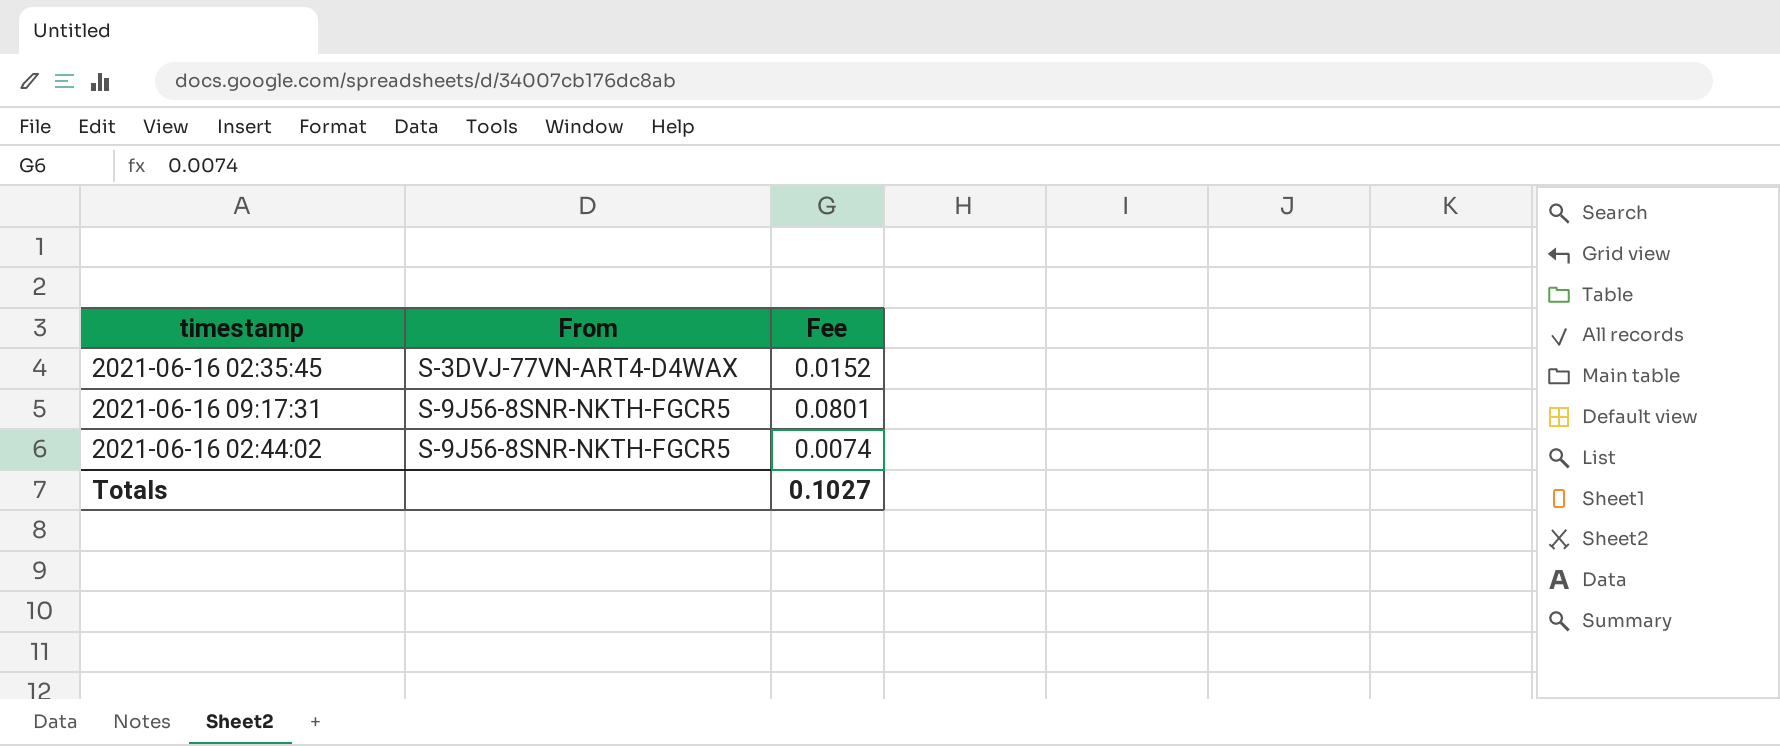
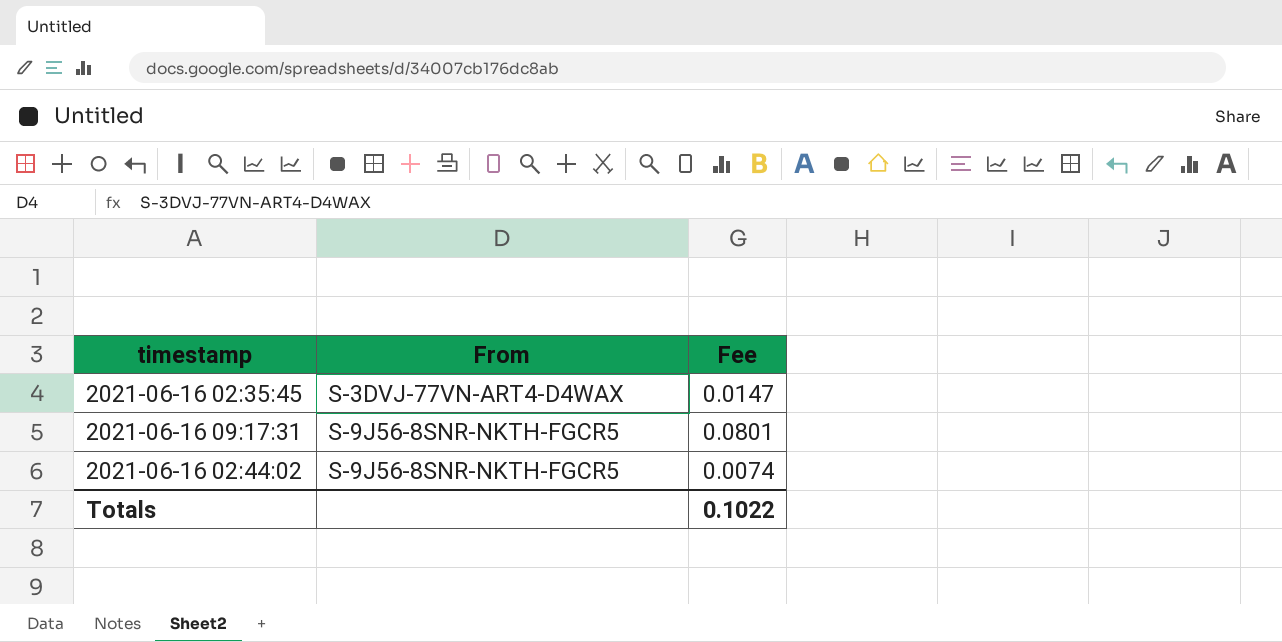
2021-06-16 02:35:45 | Fee: 0.0152 -> 0.0147
Totals | Fee: 0.1027 -> 0.1022

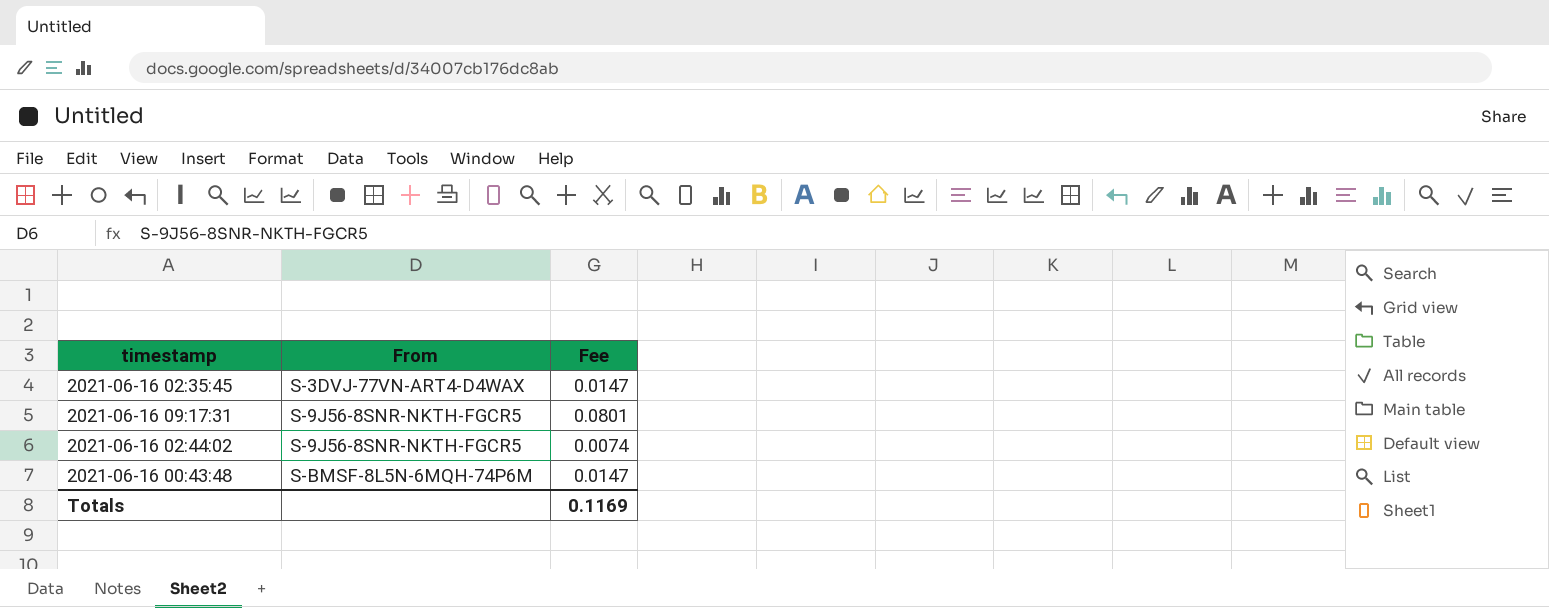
row 2021-06-16 00:43:48: none -> S-BMSF-8L5N-6MQH-74P6M | 0.0147
Totals | Fee: 0.1022 -> 0.1169

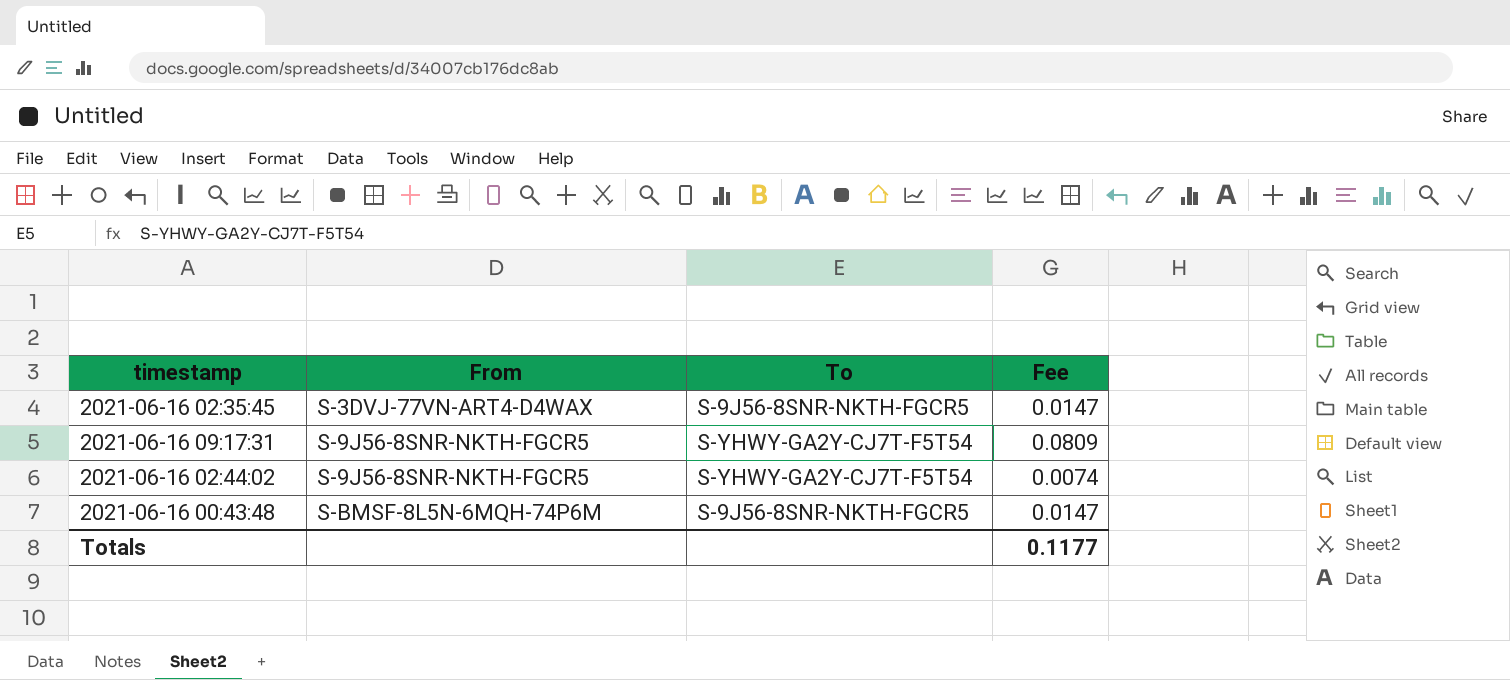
column To | position: none -> 3
2021-06-16 09:17:31 | Fee: 0.0801 -> 0.0809
Totals | Fee: 0.1169 -> 0.1177

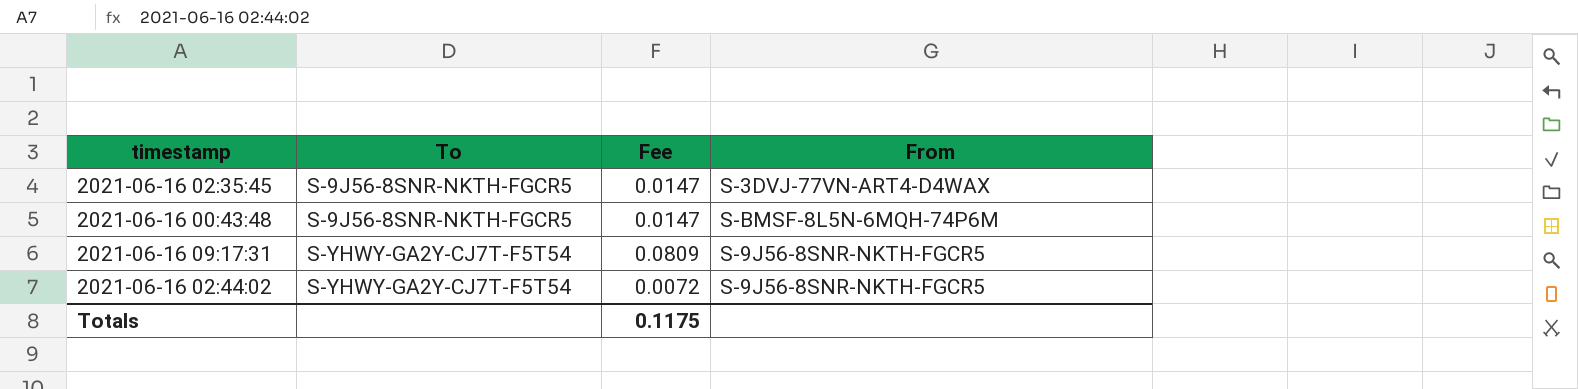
row order: From ascending -> To ascending
column From | position: 2 -> 4
2021-06-16 02:44:02 | Fee: 0.0074 -> 0.0072
Totals | Fee: 0.1177 -> 0.1175

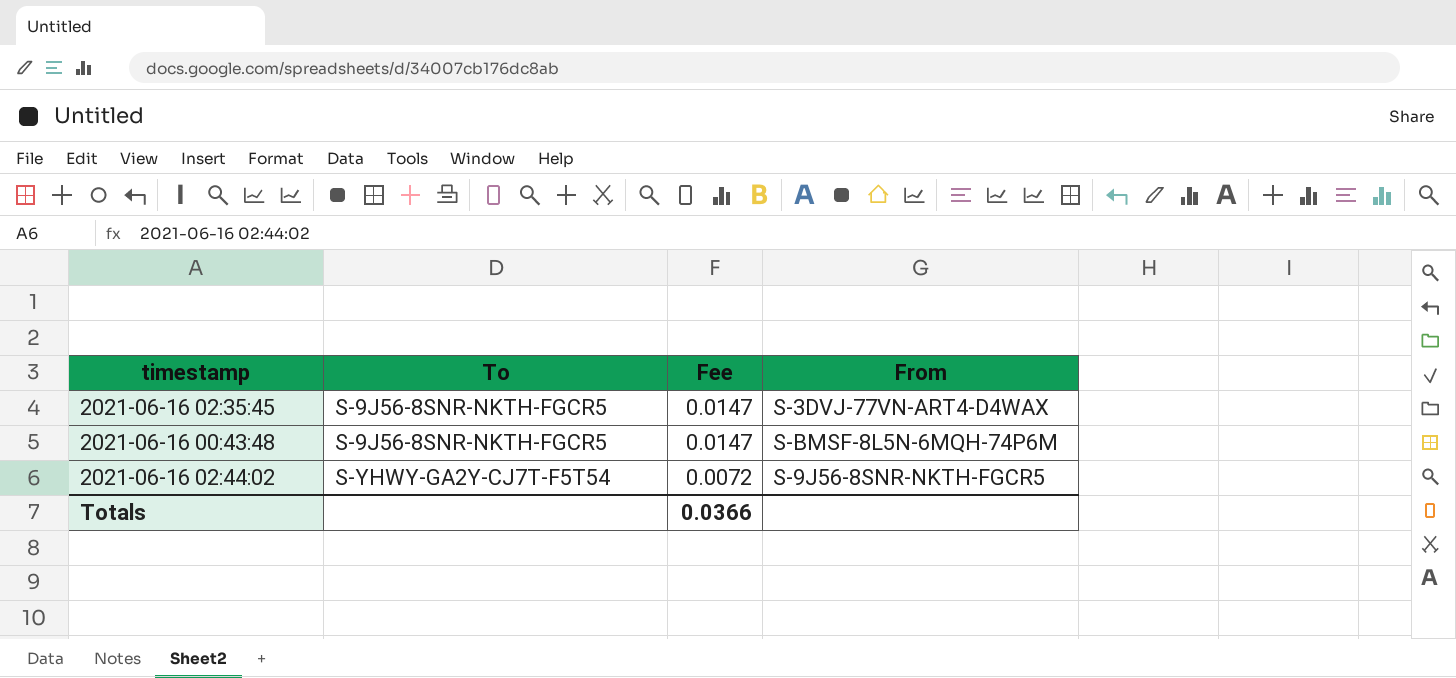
row 2021-06-16 09:17:31: S-YHWY-GA2Y-CJ7T-F5T54 | 0.0809 | S-9J56-8SNR-NKTH-FGCR5 -> none
Totals | Fee: 0.1175 -> 0.0366

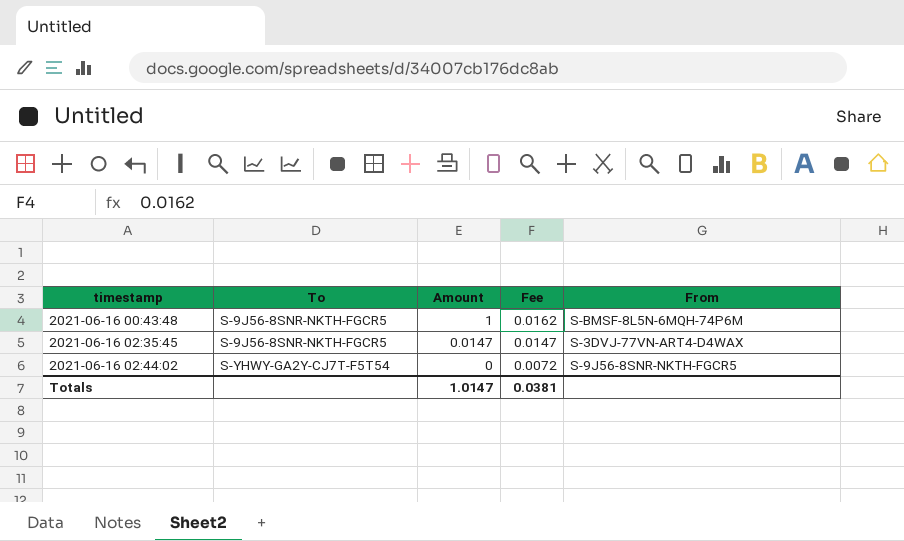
row order: To ascending -> timestamp ascending
column Amount | position: none -> 3
2021-06-16 00:43:48 | Fee: 0.0147 -> 0.0162
Totals | Fee: 0.0366 -> 0.0381

